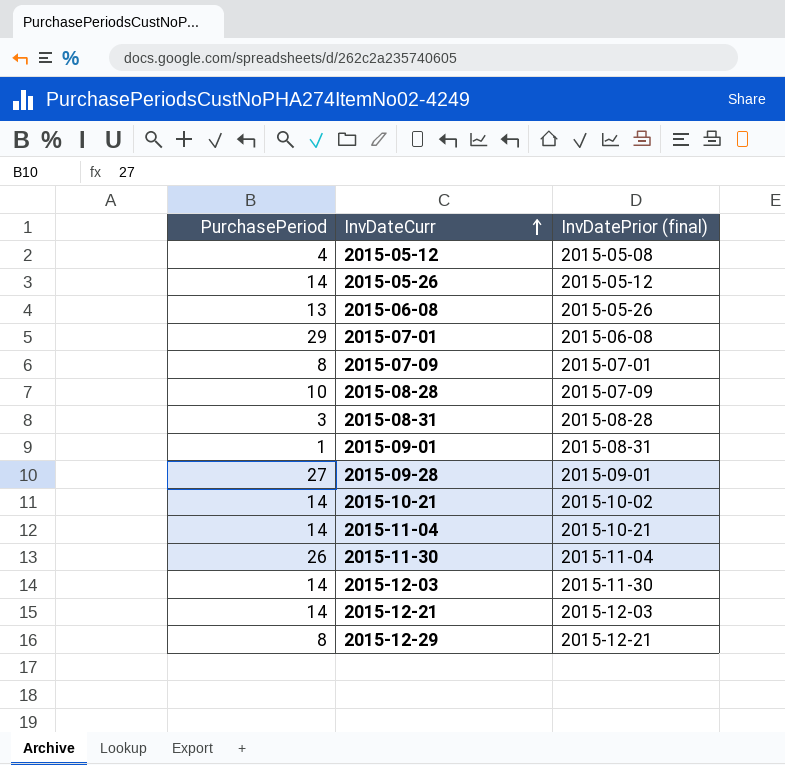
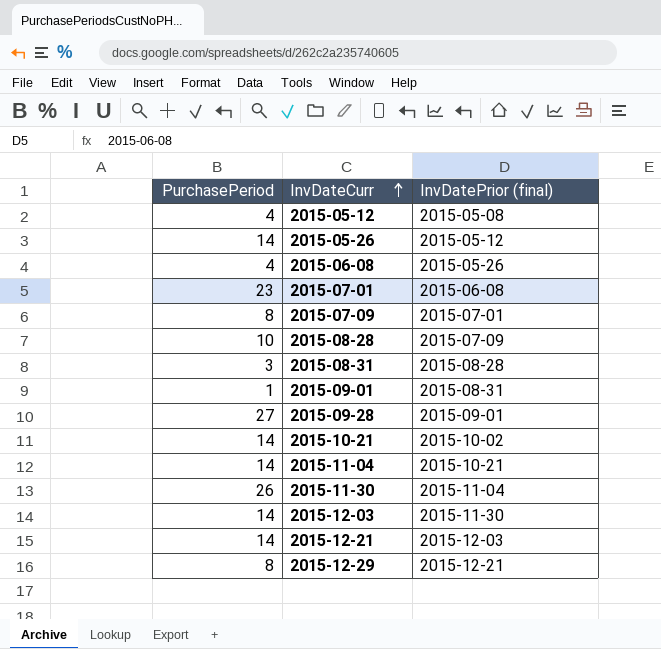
2015-06-08 | PurchasePeriod: 13 -> 4
2015-07-01 | PurchasePeriod: 29 -> 23

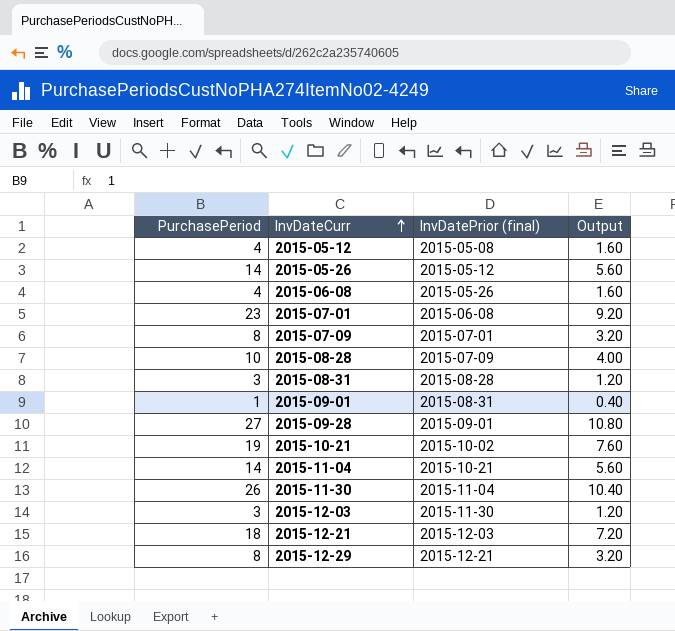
column Output | formula: none -> [PurchasePeriod] * 0.4
2015-10-21 | PurchasePeriod: 14 -> 19
2015-12-03 | PurchasePeriod: 14 -> 3
2015-12-21 | PurchasePeriod: 14 -> 18

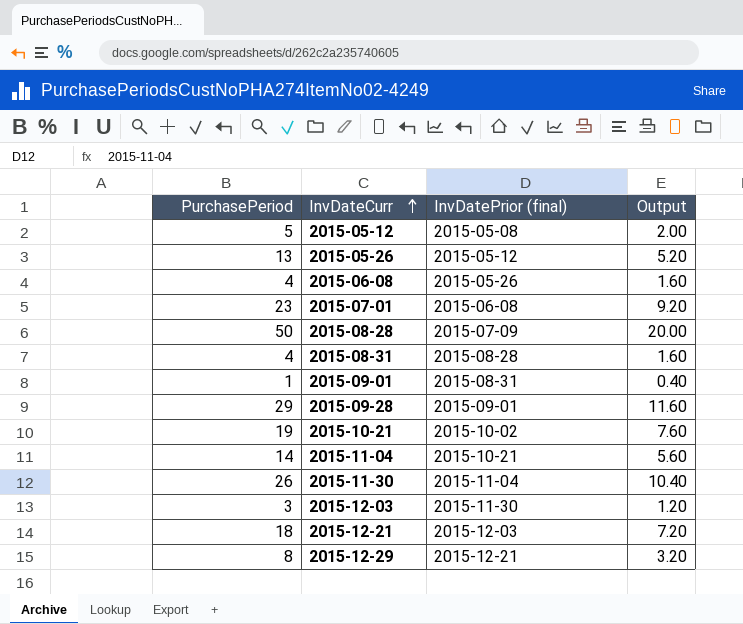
row 2015-07-09: 8 | 2015-07-01 | 3.20 -> none
2015-05-12 | PurchasePeriod: 4 -> 5
2015-05-12 | Output: 1.60 -> 2.00
2015-05-26 | PurchasePeriod: 14 -> 13
2015-05-26 | Output: 5.60 -> 5.20
2015-08-28 | PurchasePeriod: 10 -> 50
2015-08-28 | Output: 4.00 -> 20.00
2015-08-31 | PurchasePeriod: 3 -> 4
2015-08-31 | Output: 1.20 -> 1.60
2015-09-28 | PurchasePeriod: 27 -> 29
2015-09-28 | Output: 10.80 -> 11.60

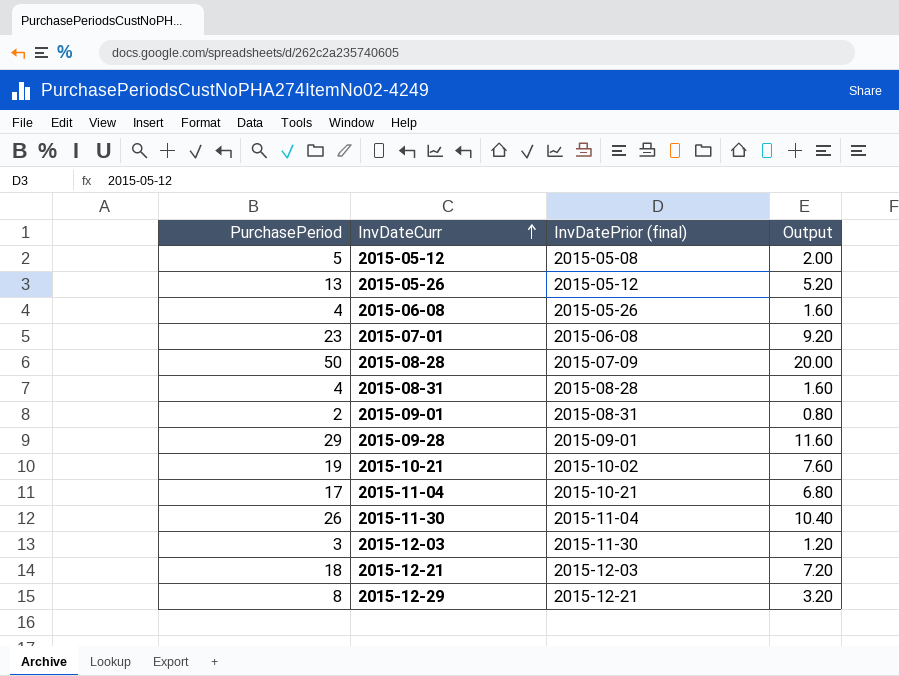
2015-09-01 | PurchasePeriod: 1 -> 2
2015-09-01 | Output: 0.40 -> 0.80
2015-11-04 | PurchasePeriod: 14 -> 17
2015-11-04 | Output: 5.60 -> 6.80

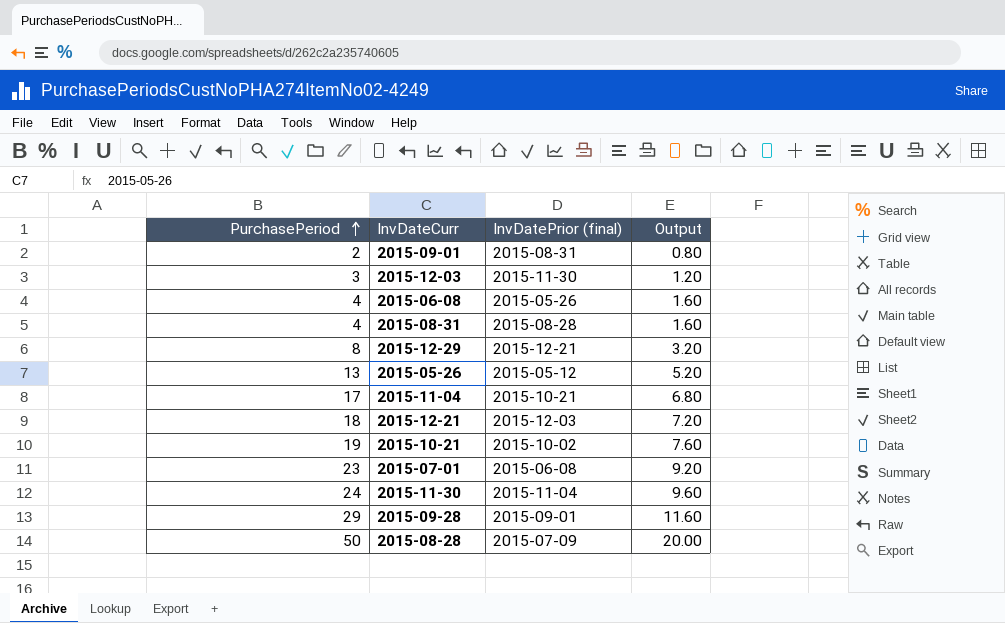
row order: InvDateCurr ascending -> PurchasePeriod ascending
row 2015-05-12: 5 | 2015-05-08 | 2.00 -> none
2015-11-30 | PurchasePeriod: 26 -> 24
2015-11-30 | Output: 10.40 -> 9.60

